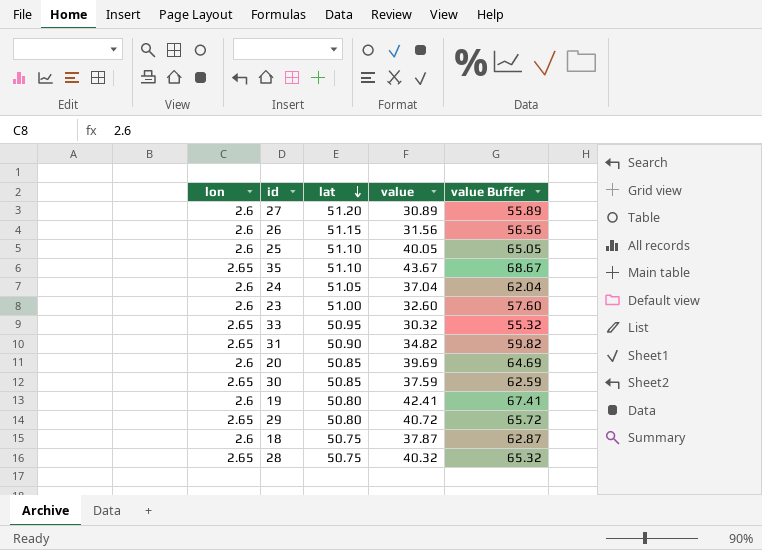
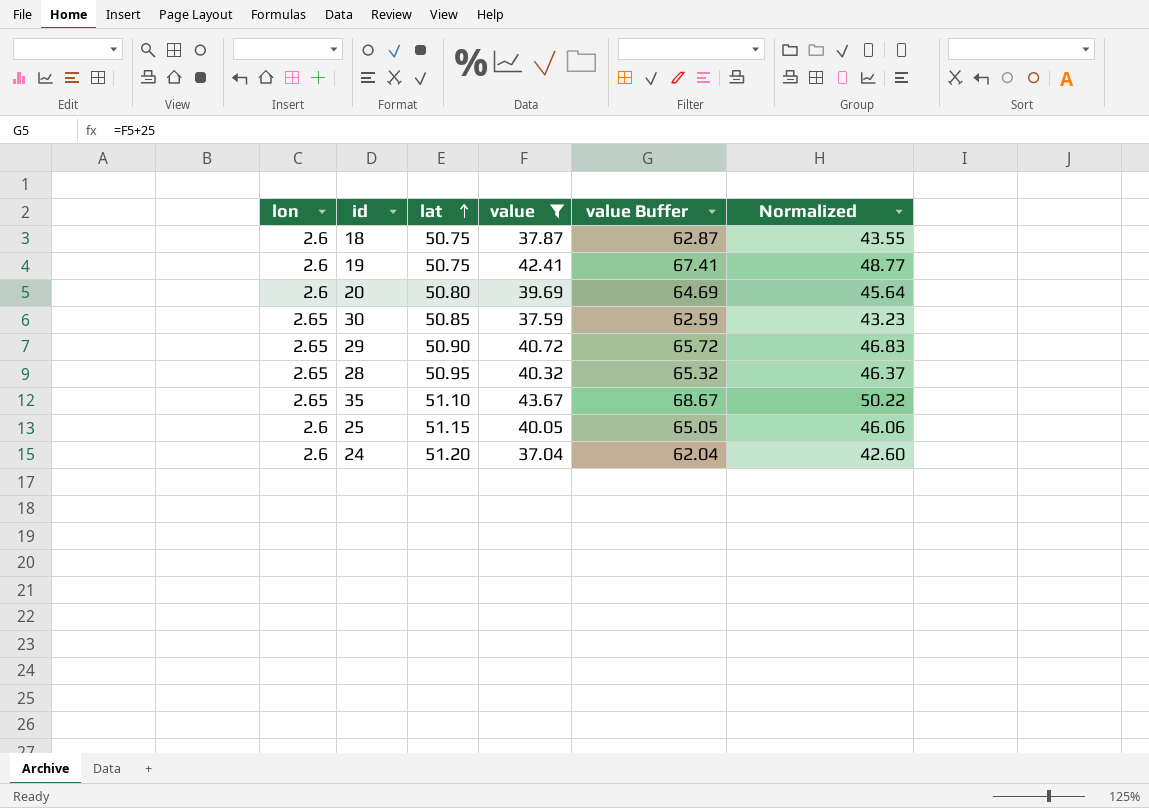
filter: none -> value >= 37.04
row order: lat descending -> lat ascending
column Normalized | formula: none -> [value] * 1.15
19 | lat: 50.80 -> 50.75
20 | lat: 50.85 -> 50.80
29 | lat: 50.80 -> 50.90
28 | lat: 50.75 -> 50.95
25 | lat: 51.10 -> 51.15
24 | lat: 51.05 -> 51.20

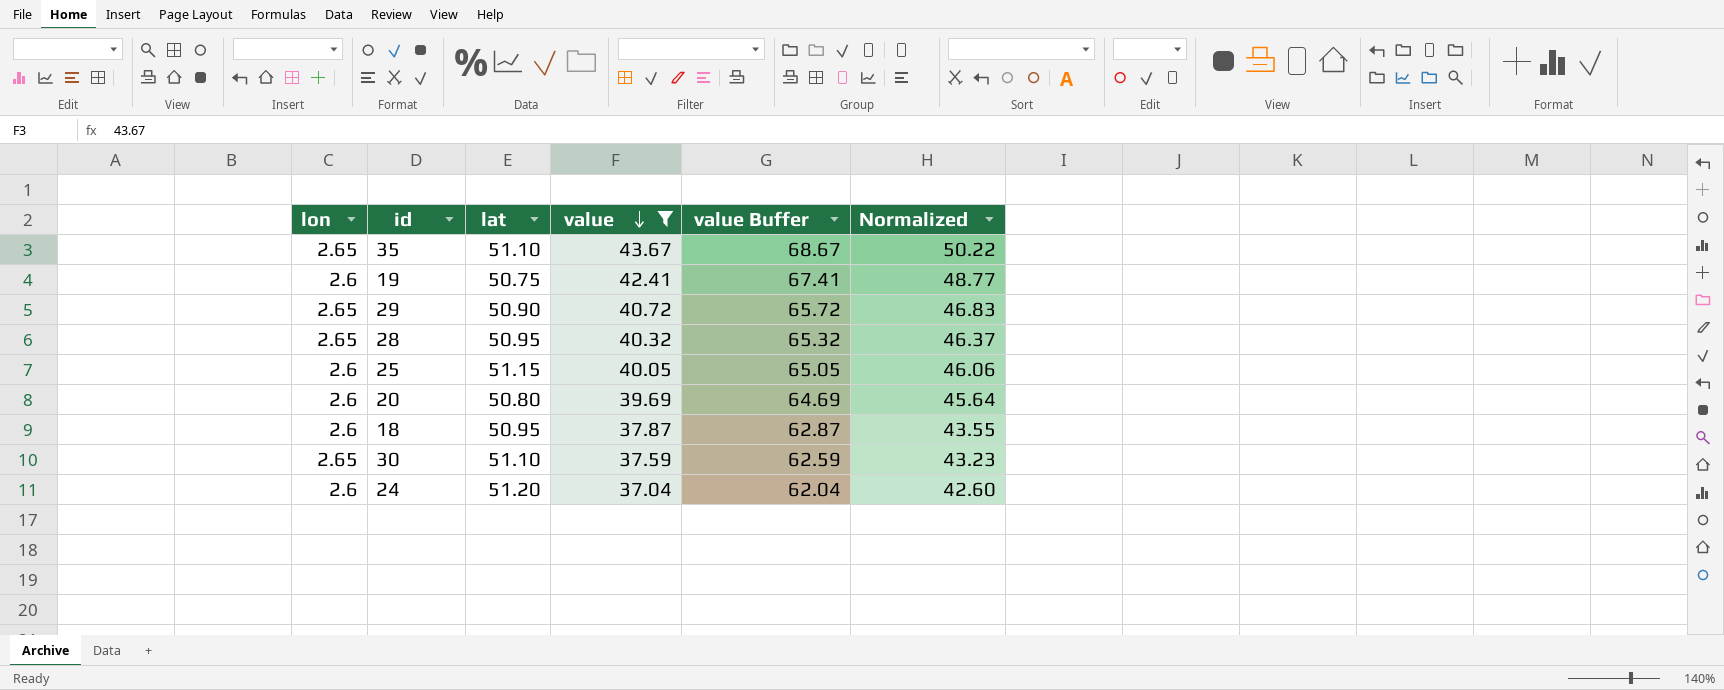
row order: lat ascending -> value descending
18 | lat: 50.75 -> 50.95
30 | lat: 50.85 -> 51.10

